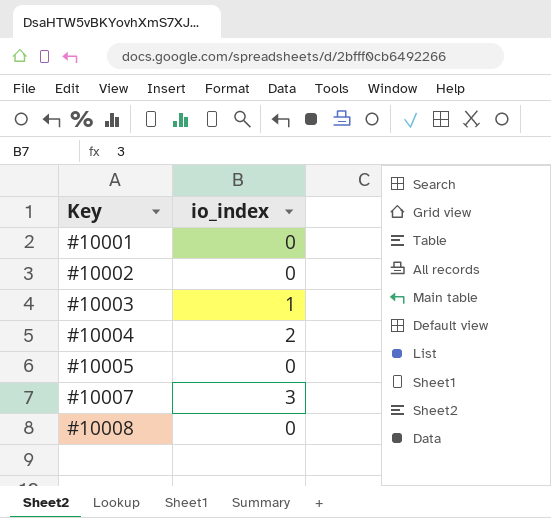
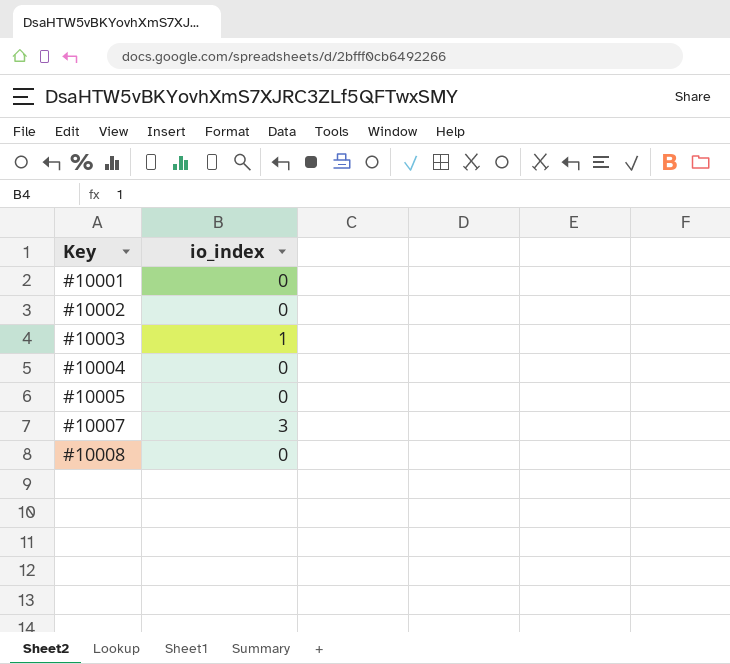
#10004 | io_index: 2 -> 0

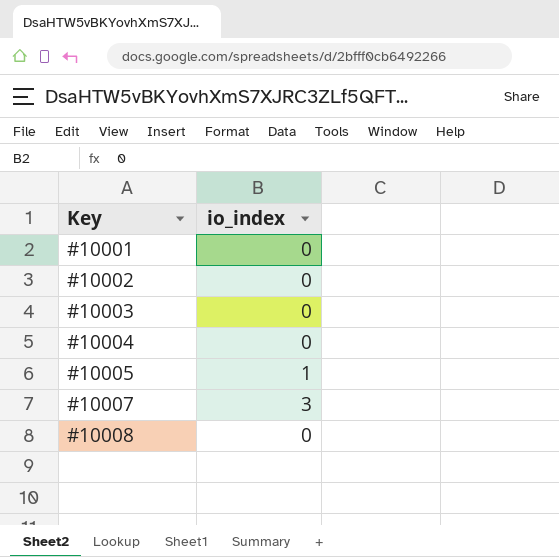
#10003 | io_index: 1 -> 0
#10005 | io_index: 0 -> 1

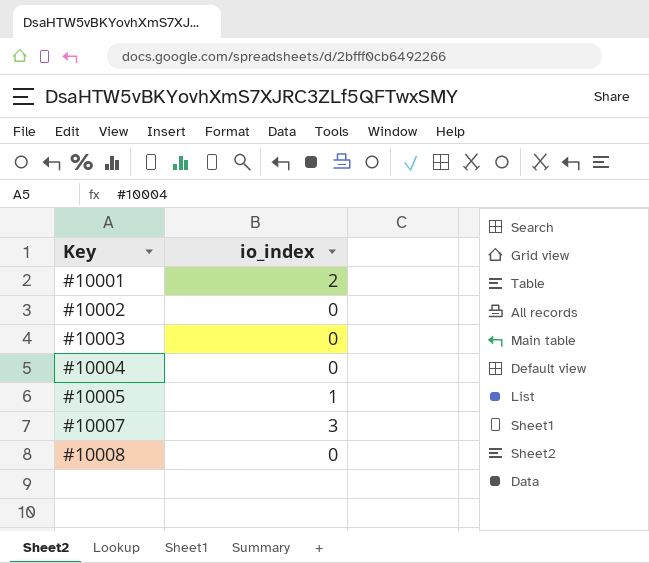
#10001 | io_index: 0 -> 2

